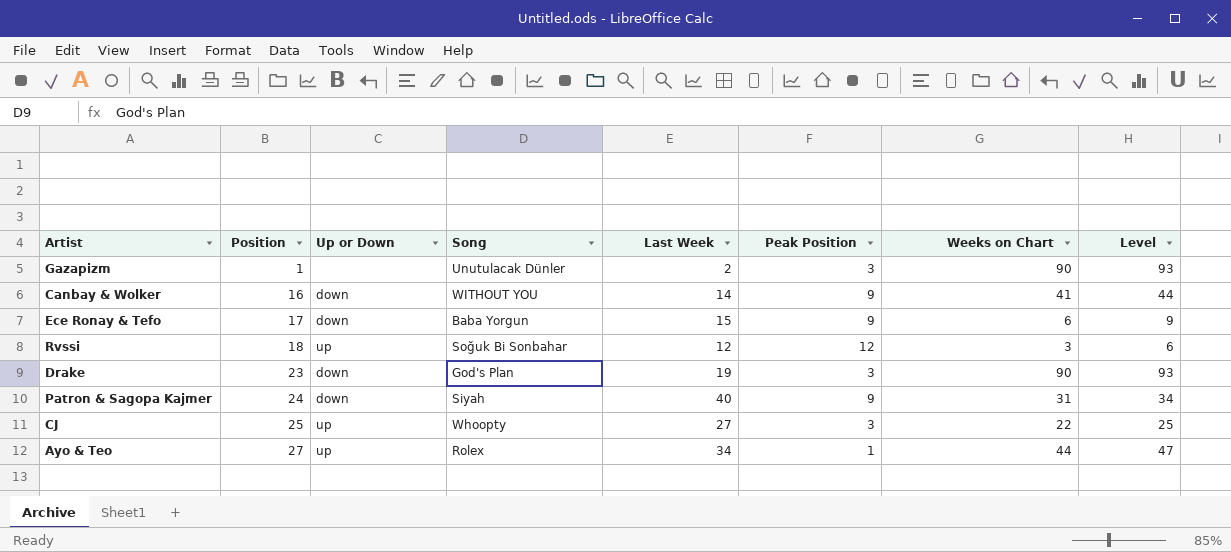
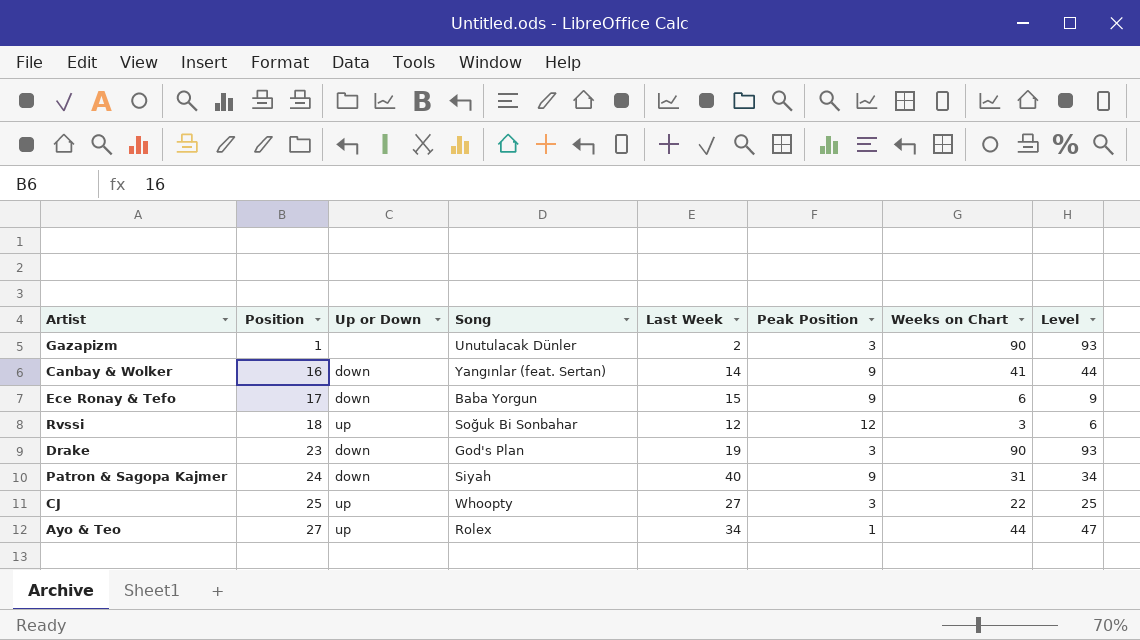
Canbay & Wolker | Song: WITHOUT YOU -> Yangınlar (feat. Sertan)

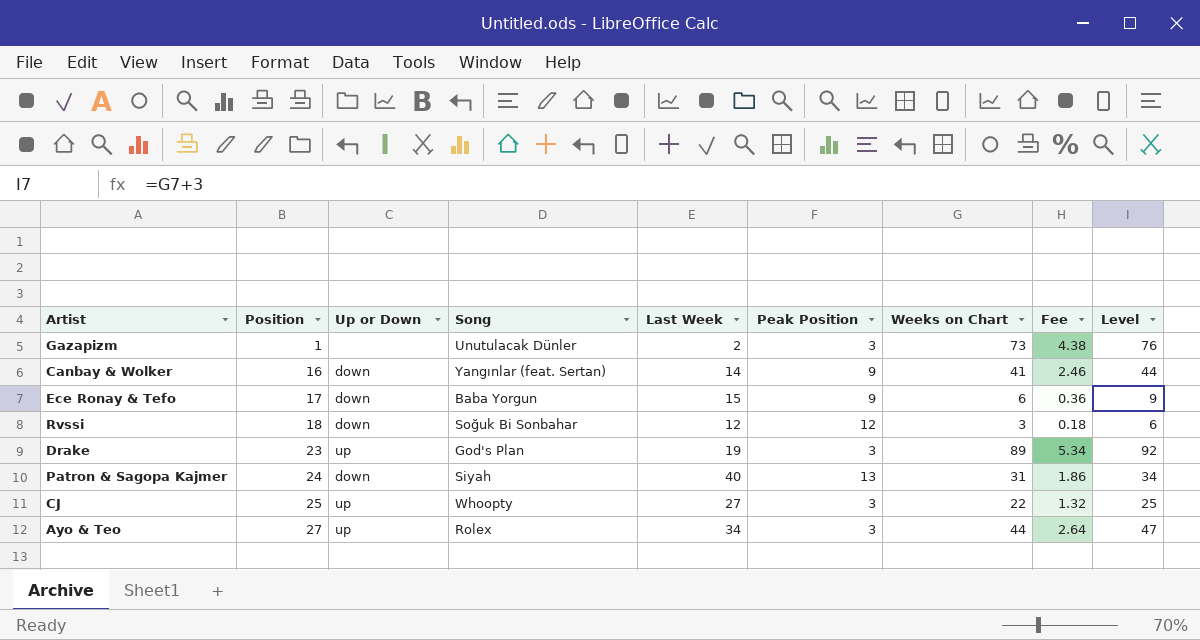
column Fee | formula: none -> [Weeks on Chart] * 0.06
Gazapizm | Weeks on Chart: 90 -> 73
Gazapizm | Level: 93 -> 76
Rvssi | Up or Down: up -> down
Drake | Up or Down: down -> up
Drake | Weeks on Chart: 90 -> 89
Drake | Level: 93 -> 92
Patron & Sagopa Kajmer | Peak Position: 9 -> 13
Ayo & Teo | Peak Position: 1 -> 3

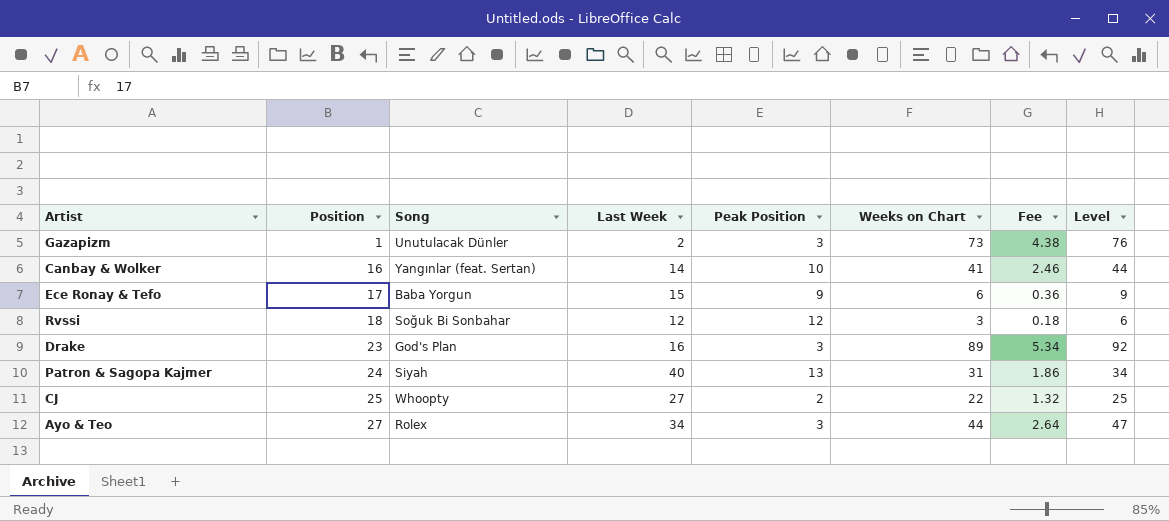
column Up or Down | position: 3 -> none
Canbay & Wolker | Peak Position: 9 -> 10
Drake | Last Week: 19 -> 16
CJ | Peak Position: 3 -> 2

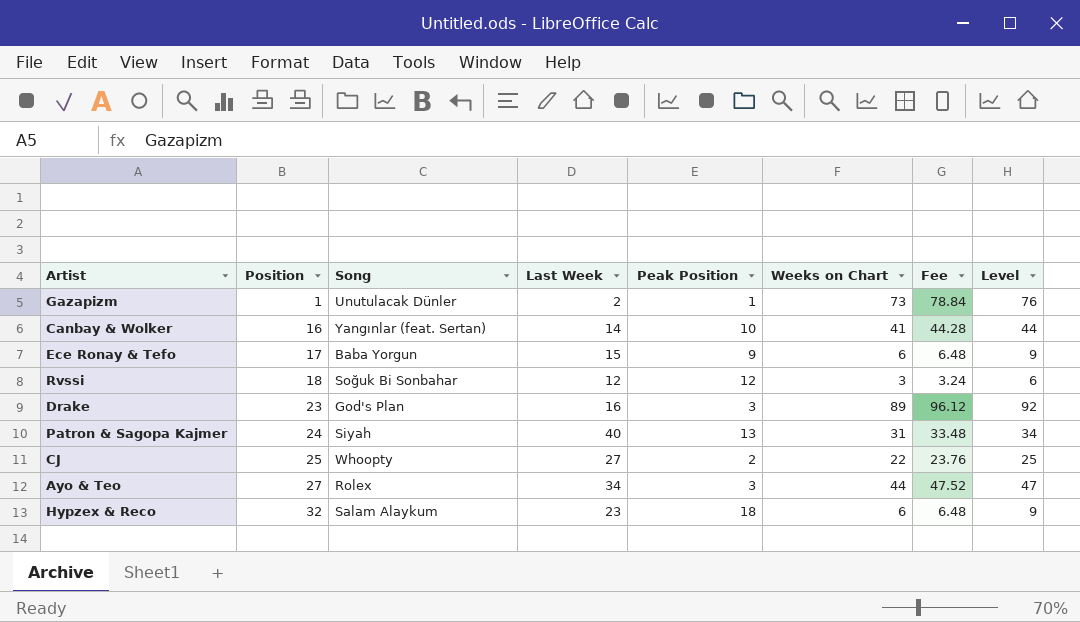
column Fee | formula: [Weeks on Chart] * 0.06 -> [Weeks on Chart] * 1.08
Gazapizm | Peak Position: 3 -> 1
row Hypzex & Reco: none -> 32 | Salam Alaykum | 23 | 18 | 6 | 6.48 | 9

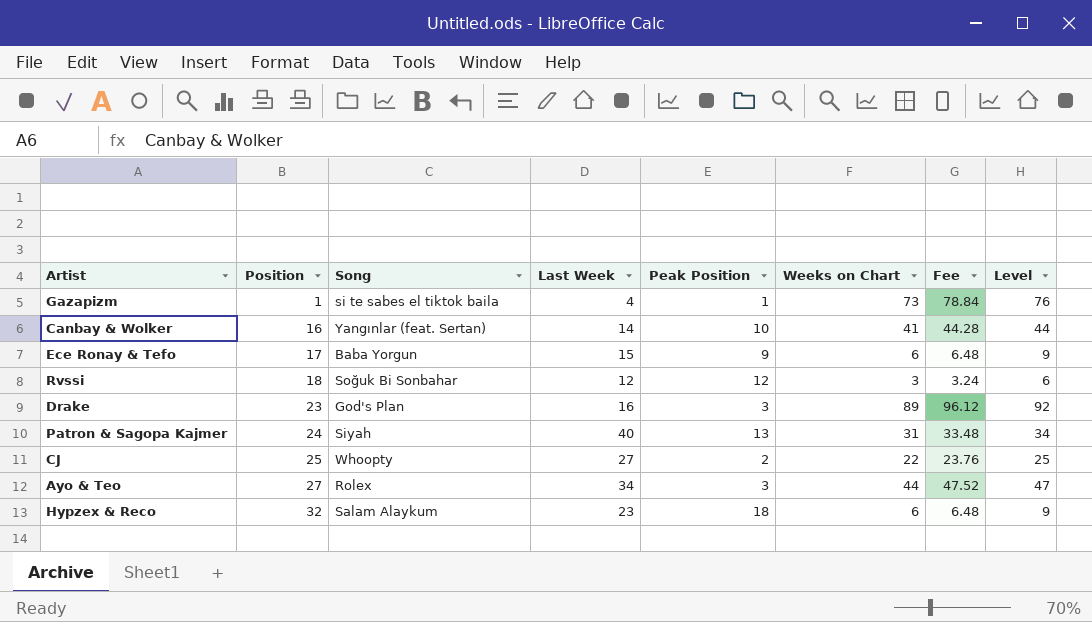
Gazapizm | Song: Unutulacak Dünler -> si te sabes el tiktok baila
Gazapizm | Last Week: 2 -> 4

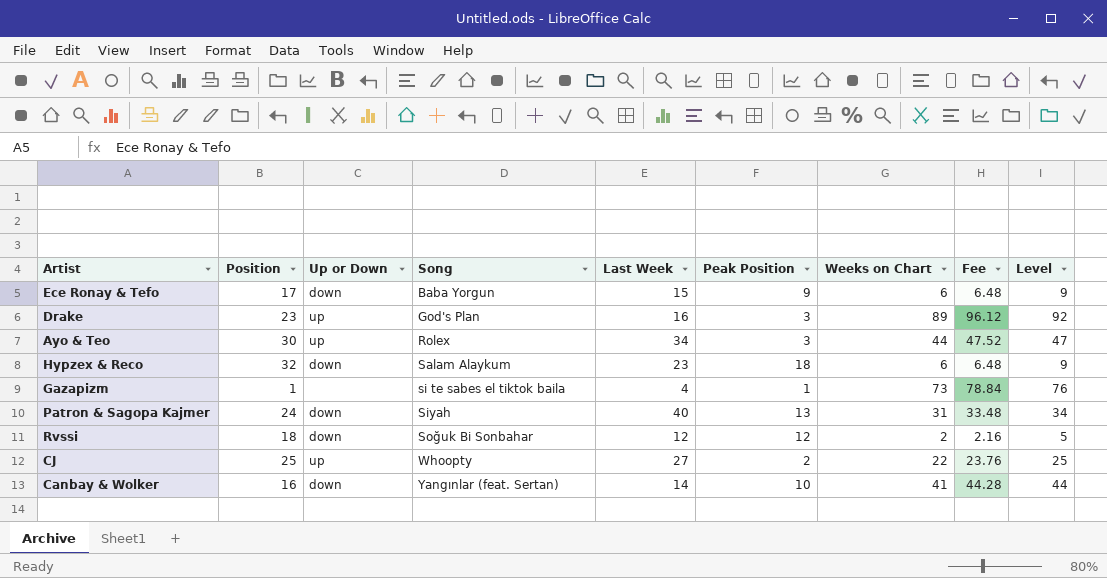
row order: Position ascending -> Song ascending
column Up or Down | position: none -> 3
Ayo & Teo | Position: 27 -> 30
Rvssi | Weeks on Chart: 3 -> 2
Rvssi | Fee: 3.24 -> 2.16
Rvssi | Level: 6 -> 5

